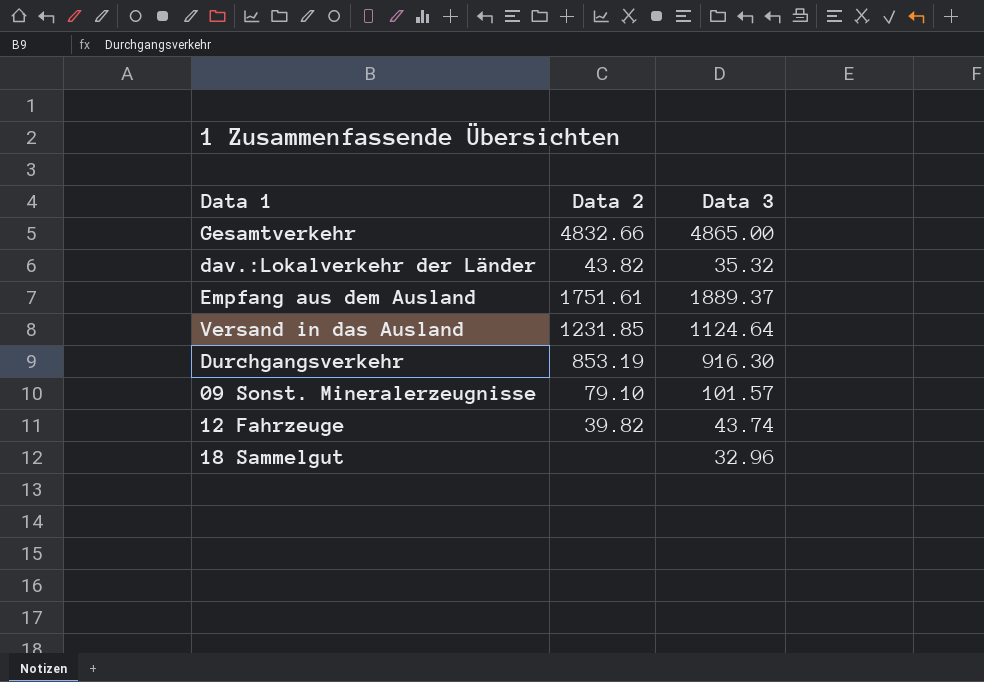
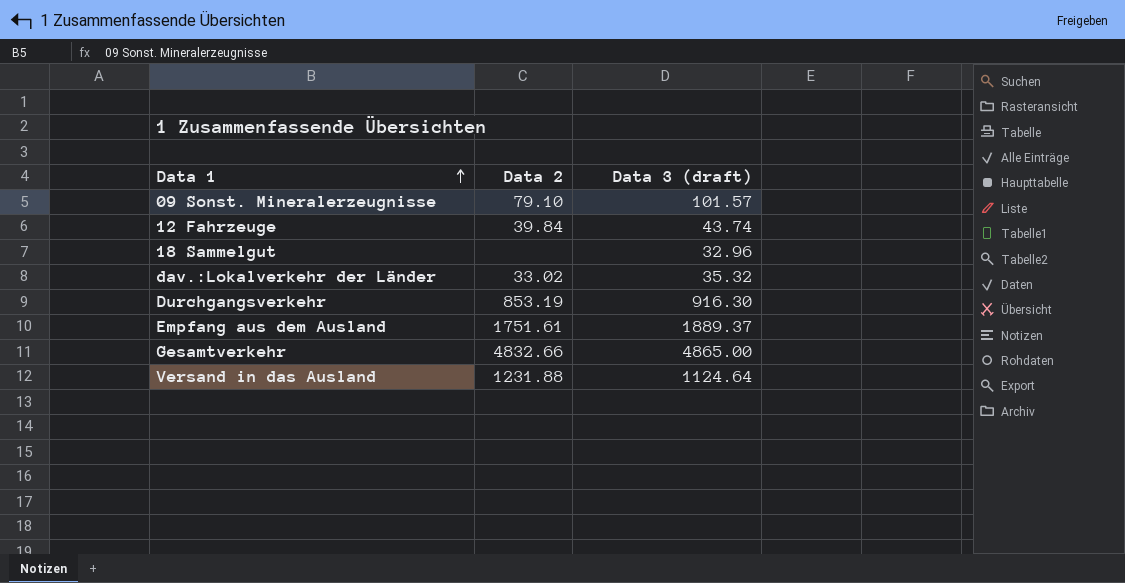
row order: none -> Data 1 ascending
column name: Data 3 -> Data 3 (draft)
12 Fahrzeuge | Data 2: 39.82 -> 39.84
dav.:Lokalverkehr der Länder | Data 2: 43.82 -> 33.02
Versand in das Ausland | Data 2: 1231.85 -> 1231.88

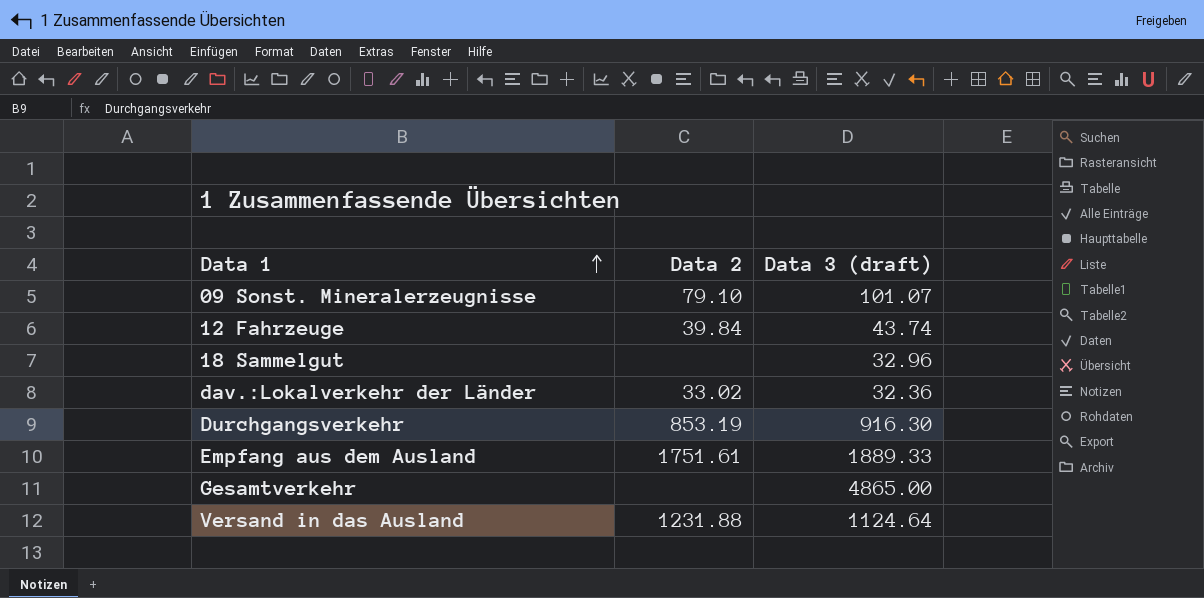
09 Sonst. Mineralerzeugnisse | Data 3 (draft): 101.57 -> 101.07
dav.:Lokalverkehr der Länder | Data 3 (draft): 35.32 -> 32.36
Empfang aus dem Ausland | Data 3 (draft): 1889.37 -> 1889.33
Gesamtverkehr | Data 2: 4832.66 -> none

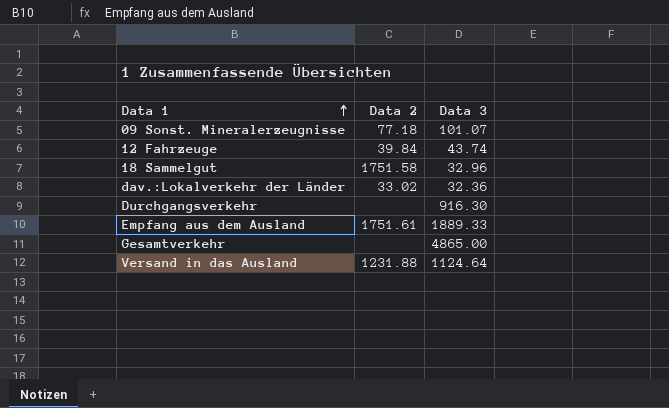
column name: Data 3 (draft) -> Data 3
09 Sonst. Mineralerzeugnisse | Data 2: 79.10 -> 77.18
18 Sammelgut | Data 2: none -> 1751.58
Durchgangsverkehr | Data 2: 853.19 -> none

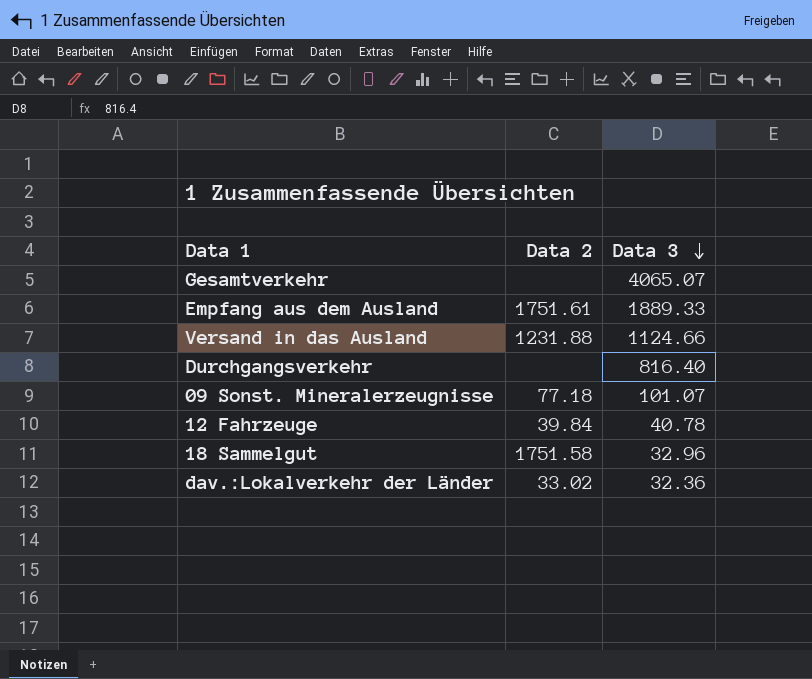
row order: Data 1 ascending -> Data 3 descending
Gesamtverkehr | Data 3: 4865.00 -> 4065.07
Versand in das Ausland | Data 3: 1124.64 -> 1124.66
Durchgangsverkehr | Data 3: 916.30 -> 816.40
12 Fahrzeuge | Data 3: 43.74 -> 40.78

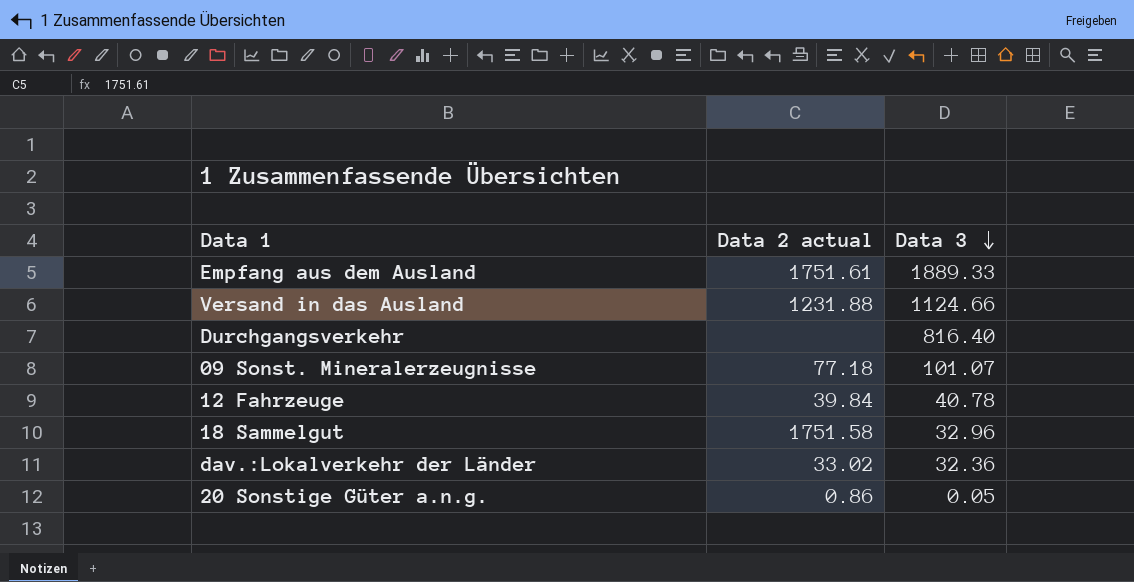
column name: Data 2 -> Data 2 actual
row Gesamtverkehr: none | 4065.07 -> none
row 20 Sonstige Güter a.n.g.: none -> 0.86 | 0.05

